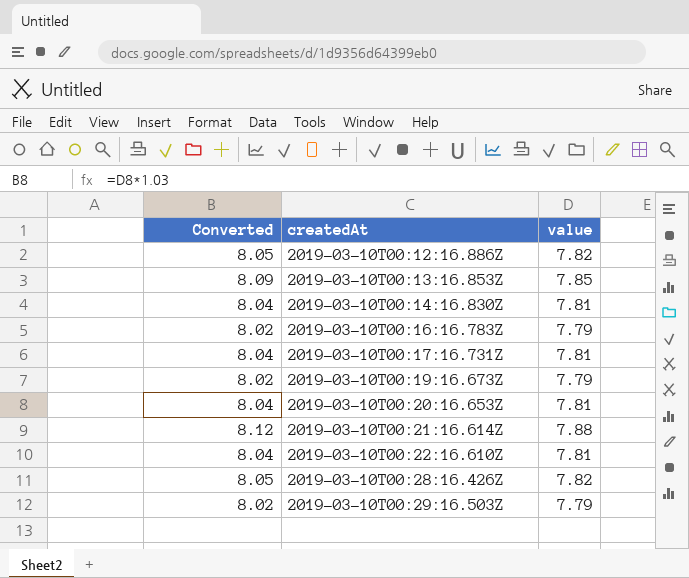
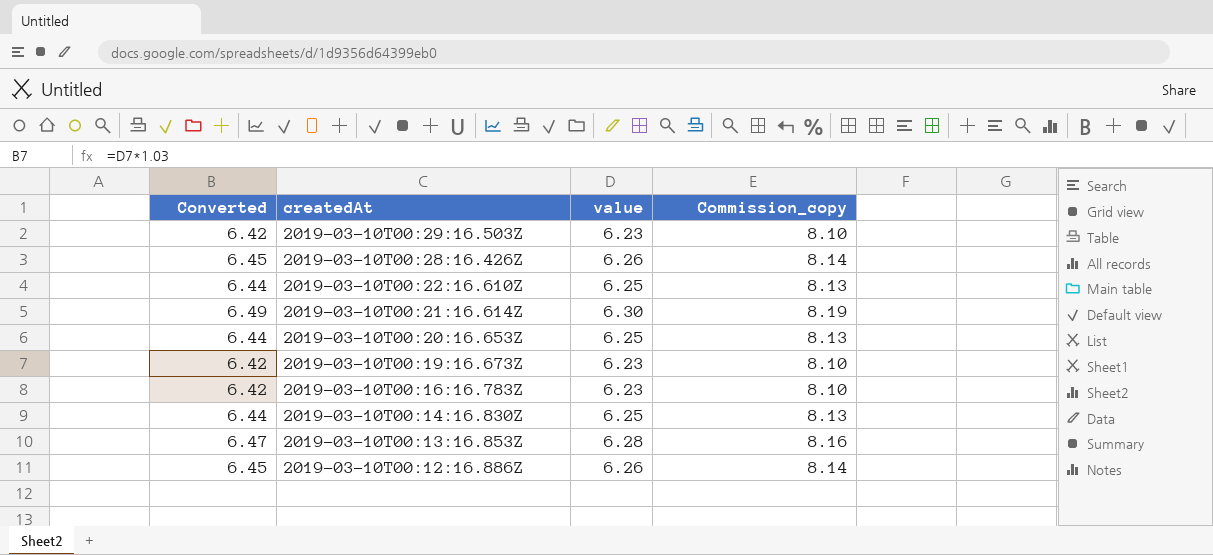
row order: createdAt ascending -> createdAt descending
column Commission_copy | formula: none -> [value] * 1.3
row 2019-03-10T00:17:16.731Z: 8.04 | 7.81 -> none
2019-03-10T00:29:16.503Z | Converted: 8.02 -> 6.42
2019-03-10T00:29:16.503Z | value: 7.79 -> 6.23
2019-03-10T00:28:16.426Z | Converted: 8.05 -> 6.45
2019-03-10T00:28:16.426Z | value: 7.82 -> 6.26
2019-03-10T00:22:16.610Z | Converted: 8.04 -> 6.44
2019-03-10T00:22:16.610Z | value: 7.81 -> 6.25
2019-03-10T00:21:16.614Z | Converted: 8.12 -> 6.49
2019-03-10T00:21:16.614Z | value: 7.88 -> 6.30
2019-03-10T00:20:16.653Z | Converted: 8.04 -> 6.44
2019-03-10T00:20:16.653Z | value: 7.81 -> 6.25
2019-03-10T00:19:16.673Z | Converted: 8.02 -> 6.42
2019-03-10T00:19:16.673Z | value: 7.79 -> 6.23
2019-03-10T00:16:16.783Z | Converted: 8.02 -> 6.42
2019-03-10T00:16:16.783Z | value: 7.79 -> 6.23
2019-03-10T00:14:16.830Z | Converted: 8.04 -> 6.44
2019-03-10T00:14:16.830Z | value: 7.81 -> 6.25
2019-03-10T00:13:16.853Z | Converted: 8.09 -> 6.47
2019-03-10T00:13:16.853Z | value: 7.85 -> 6.28
2019-03-10T00:12:16.886Z | Converted: 8.05 -> 6.45
2019-03-10T00:12:16.886Z | value: 7.82 -> 6.26

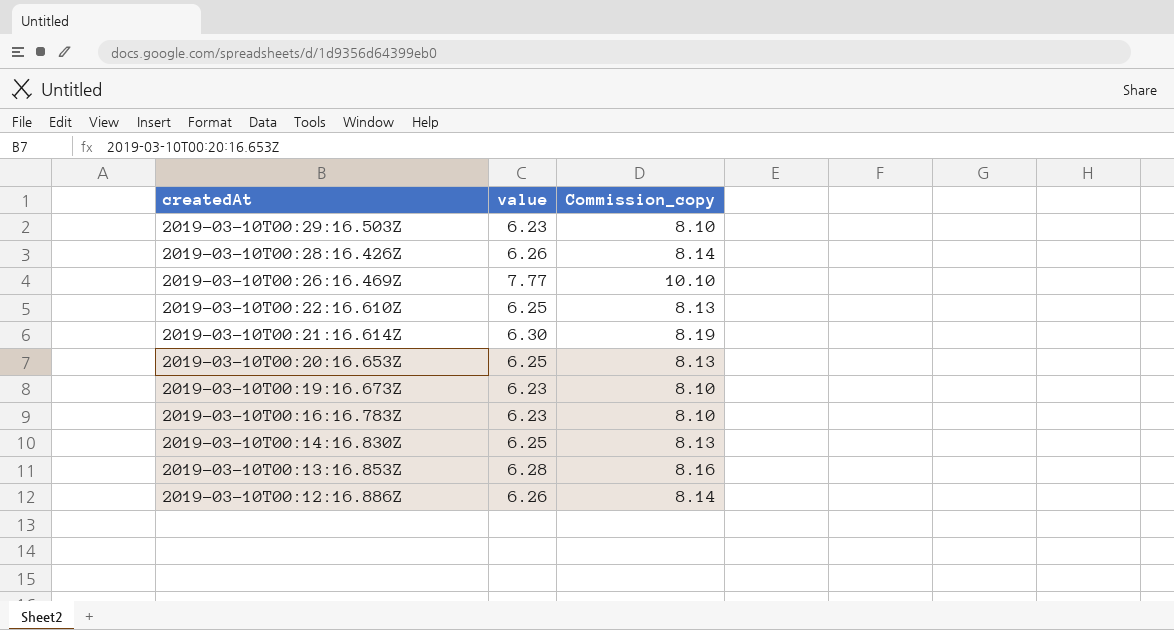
column Converted | formula: [value] * 1.03 -> none
row 2019-03-10T00:26:16.469Z: none -> 7.77 | 10.10

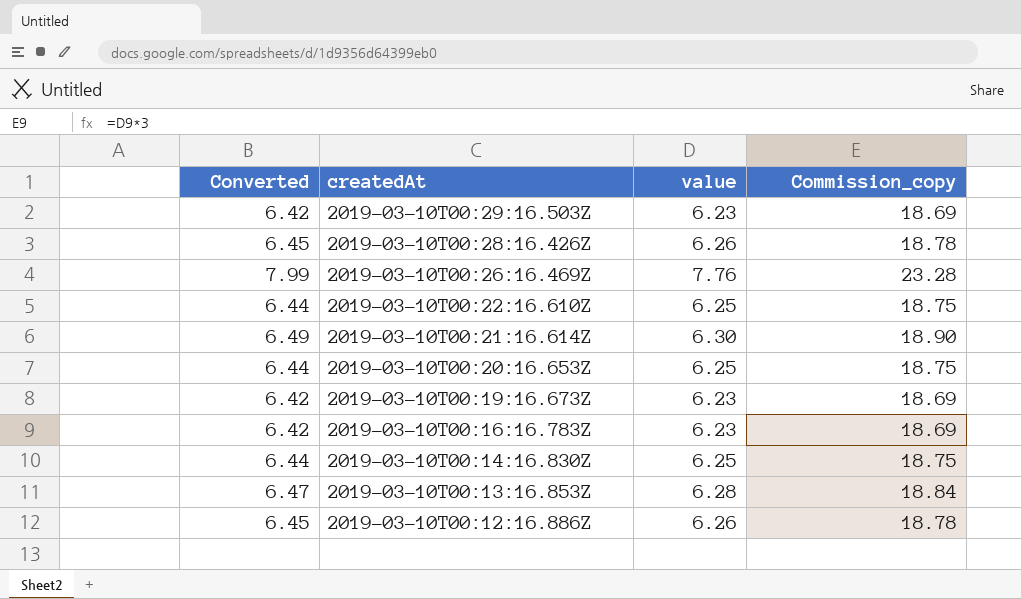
column Converted | formula: none -> [value] * 1.03
column Commission_copy | formula: [value] * 1.3 -> [value] * 3
2019-03-10T00:26:16.469Z | value: 7.77 -> 7.76

